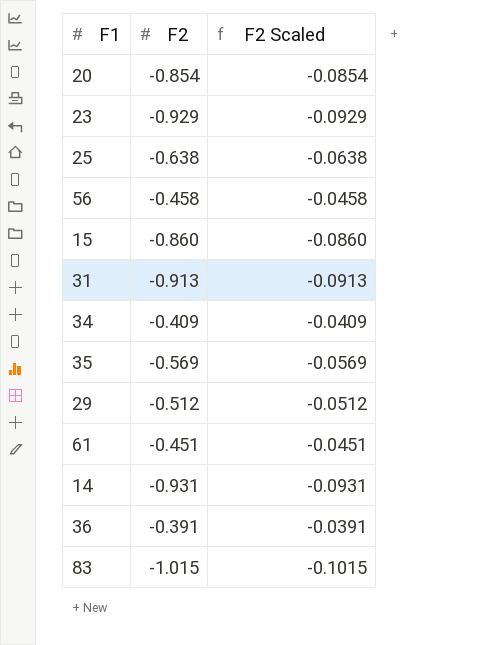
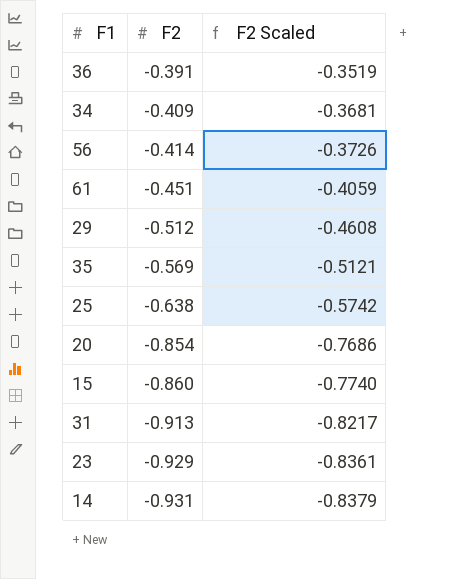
row order: none -> F2 descending
column F2 Scaled | formula: [F2] * 0.1 -> [F2] * 0.9
row 83: -1.015 | -0.1015 -> none
56 | F2: -0.458 -> -0.414

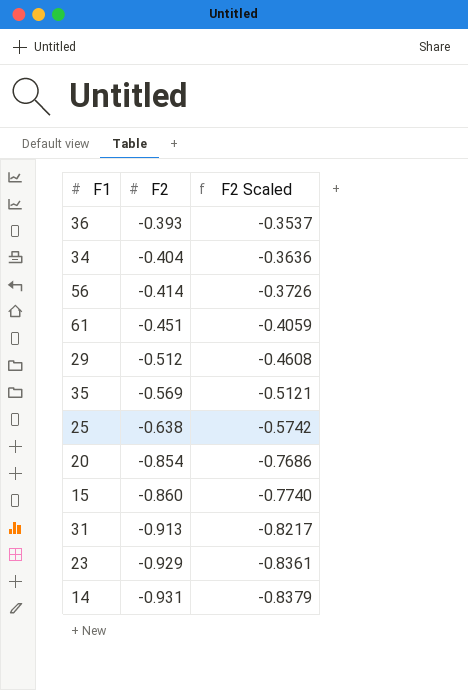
36 | F2: -0.391 -> -0.393
36 | F2 Scaled: -0.3519 -> -0.3537
34 | F2: -0.409 -> -0.404
34 | F2 Scaled: -0.3681 -> -0.3636

